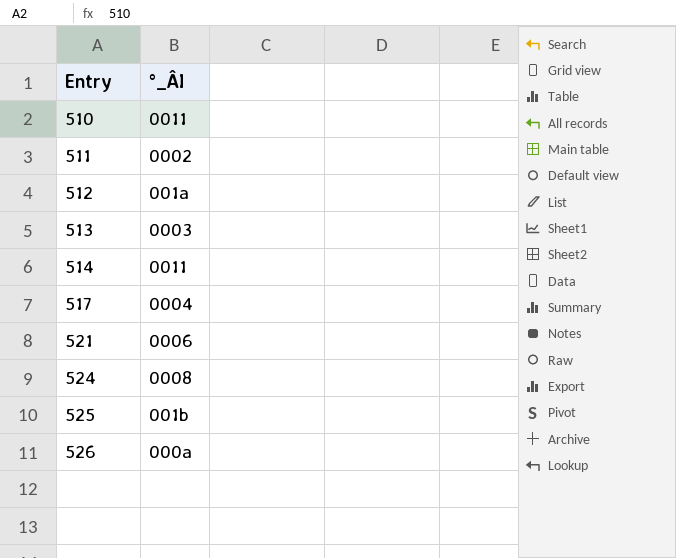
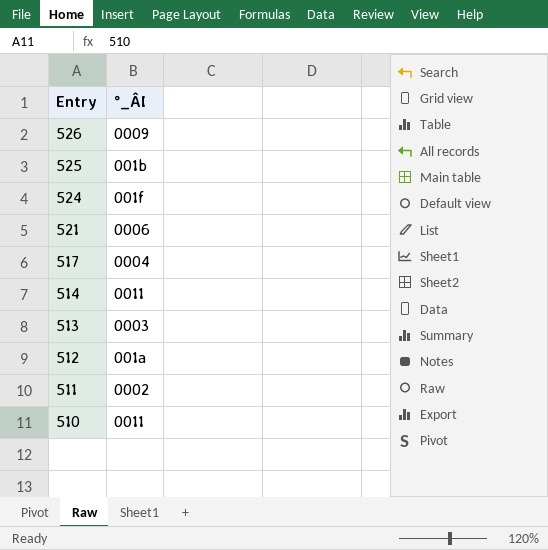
row order: Entry ascending -> Entry descending
526 | °_ÂI: 000a -> 0009
524 | °_ÂI: 0008 -> 001f

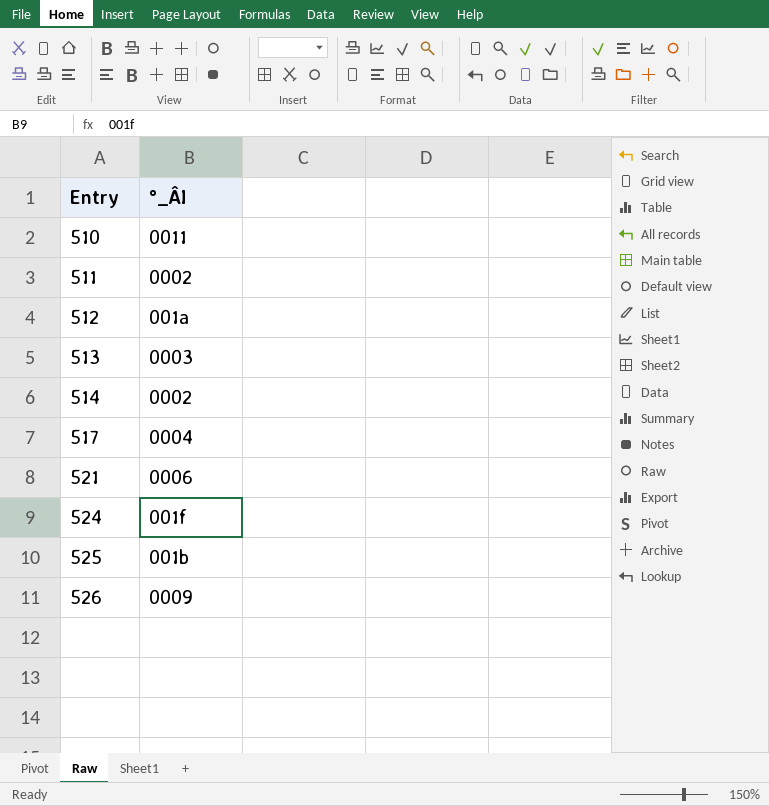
row order: Entry descending -> Entry ascending
514 | °_ÂI: 0011 -> 0002

